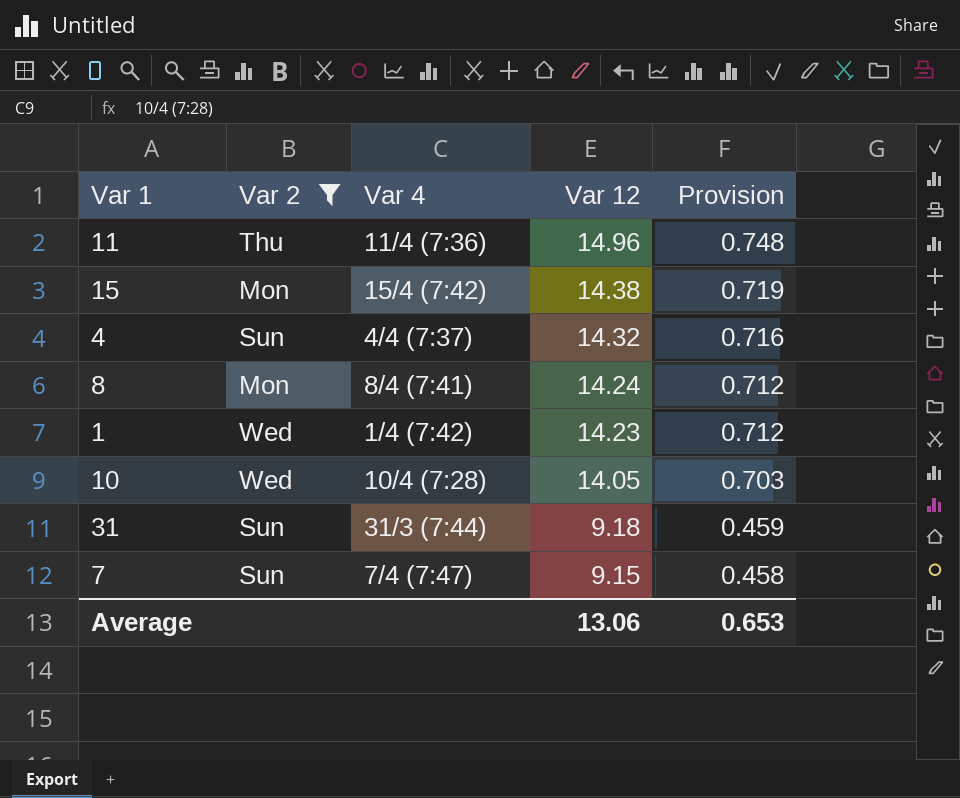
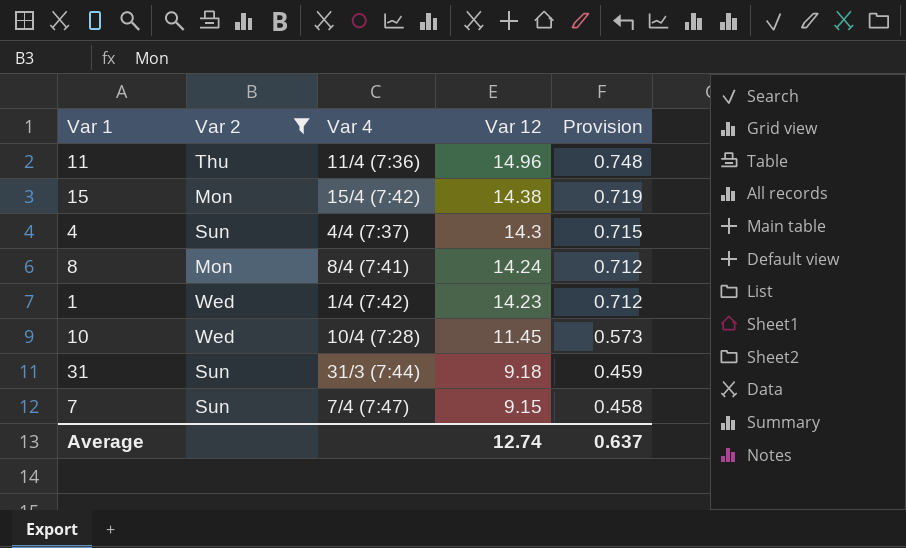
4 | Var 12: 14.32 -> 14.3
4 | Provision: 0.716 -> 0.715
10 | Var 12: 14.05 -> 11.45
10 | Provision: 0.703 -> 0.573
Average | Var 12: 13.06 -> 12.74
Average | Provision: 0.653 -> 0.637

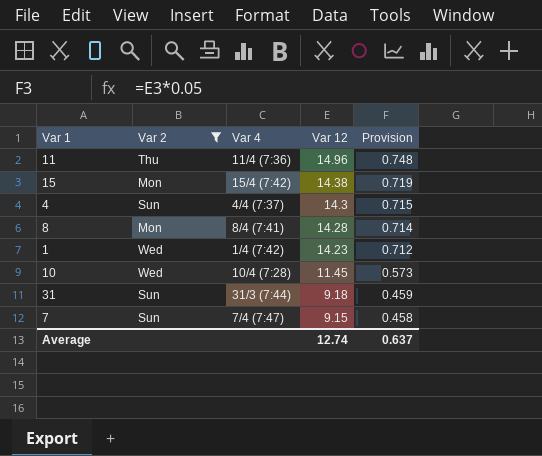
8 | Var 12: 14.24 -> 14.28
8 | Provision: 0.712 -> 0.714

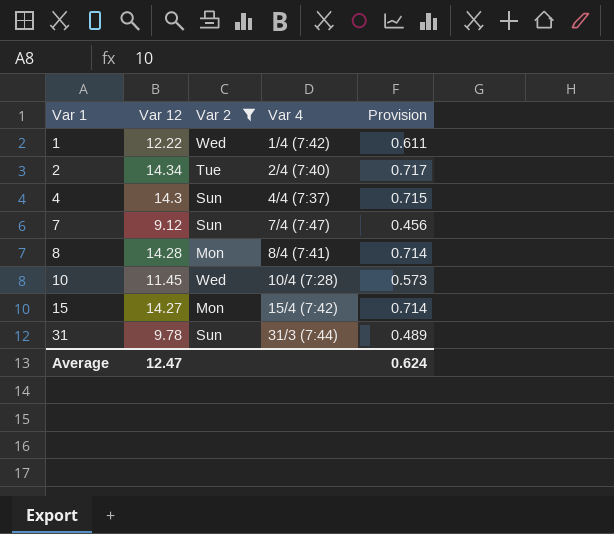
row order: Var 12 descending -> Var 1 ascending
column Var 12 | position: 4 -> 2
row 11: Thu | 11/4 (7:36) | 14.96 | 0.748 -> none
1 | Var 12: 14.23 -> 12.22
1 | Provision: 0.712 -> 0.611
row 2: none -> 14.34 | Tue | 2/4 (7:40) | 0.717
7 | Var 12: 9.15 -> 9.12
7 | Provision: 0.458 -> 0.456
15 | Var 12: 14.38 -> 14.27
15 | Provision: 0.719 -> 0.714
31 | Var 12: 9.18 -> 9.78
31 | Provision: 0.459 -> 0.489
Average | Var 12: 12.74 -> 12.47
Average | Provision: 0.637 -> 0.624

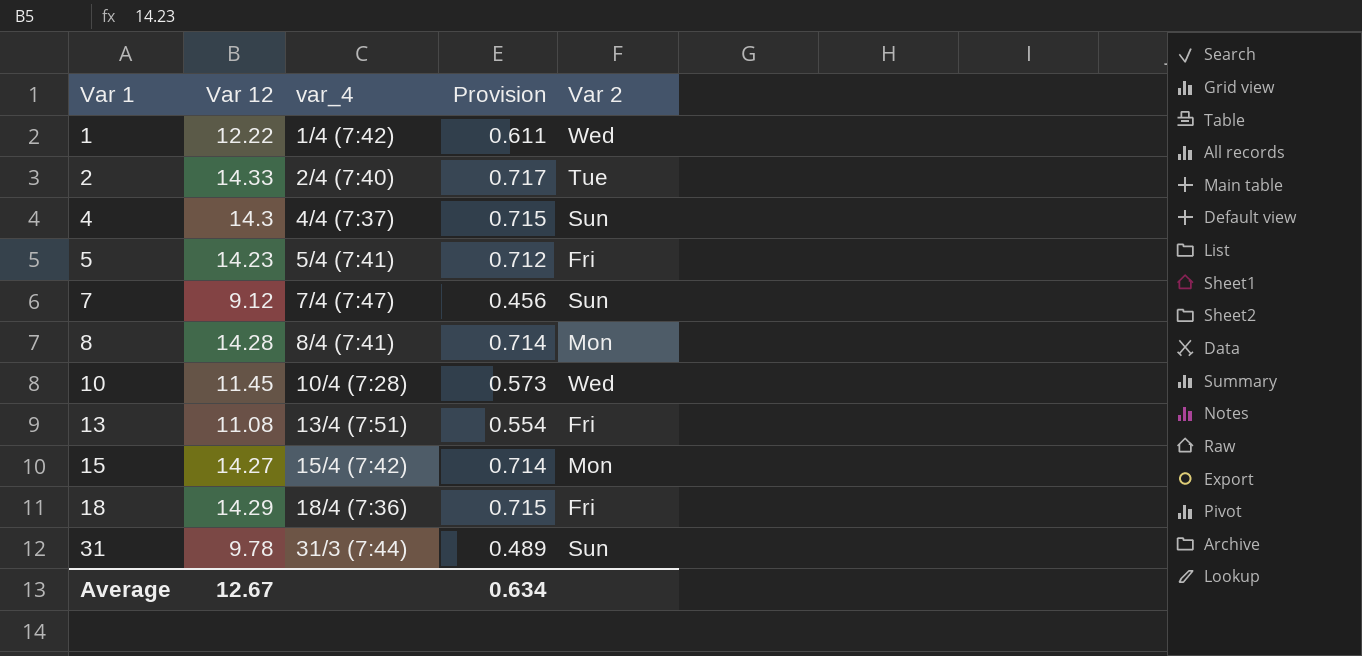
filter: Var 2 != Fri -> none
column name: Var 4 -> var_4
column Var 2 | position: 3 -> 5
2 | Var 12: 14.34 -> 14.33
Average | Var 12: 12.47 -> 12.67
Average | Provision: 0.624 -> 0.634

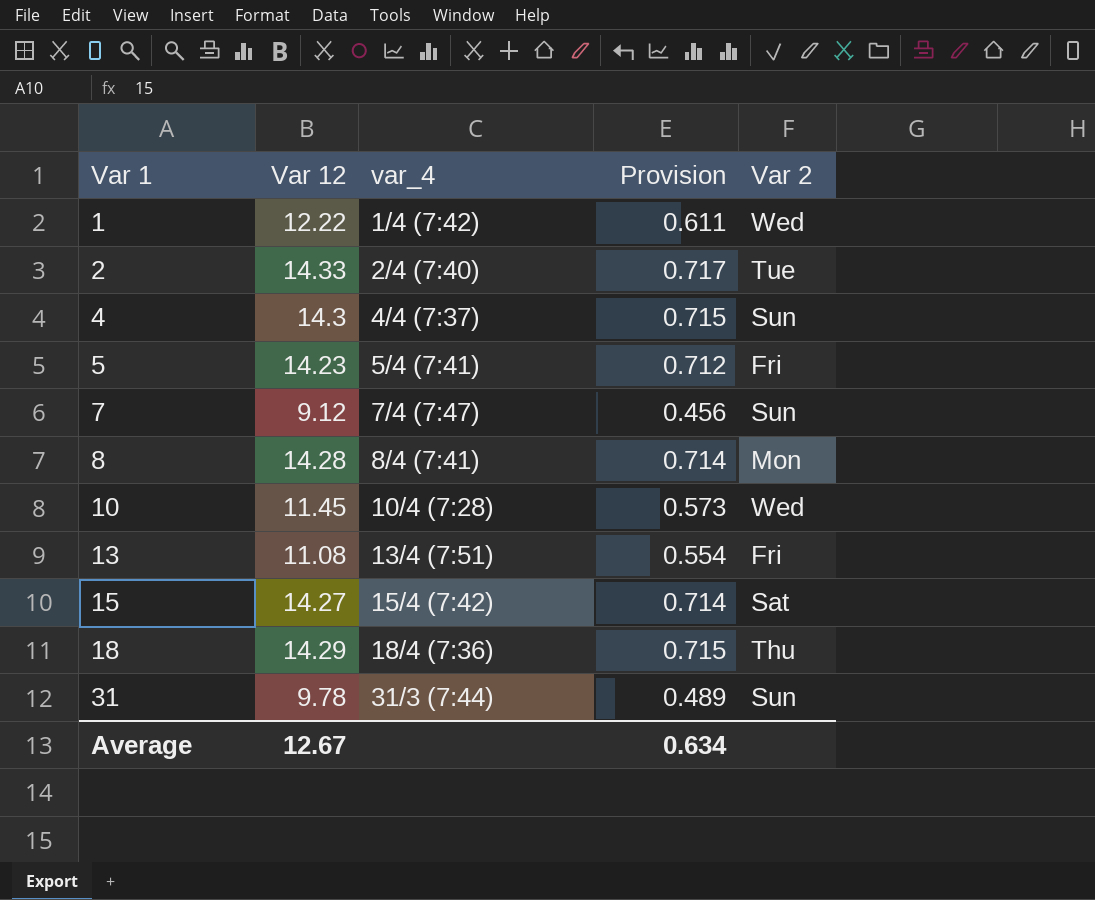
15 | Var 2: Mon -> Sat
18 | Var 2: Fri -> Thu

